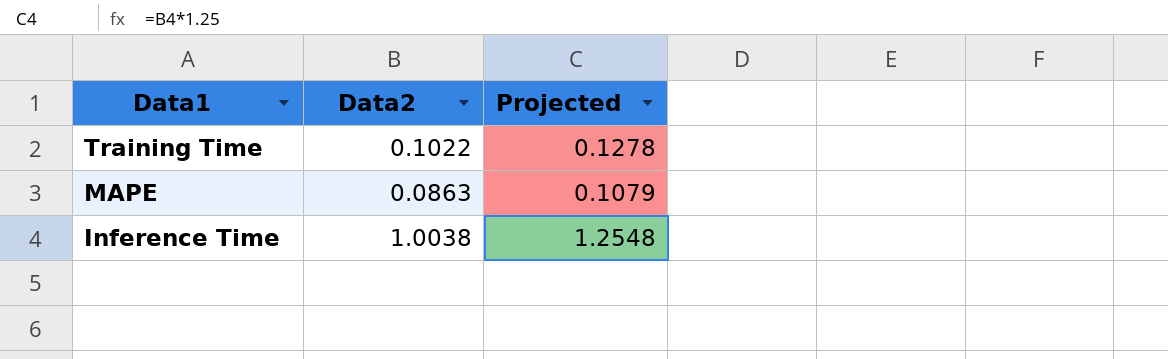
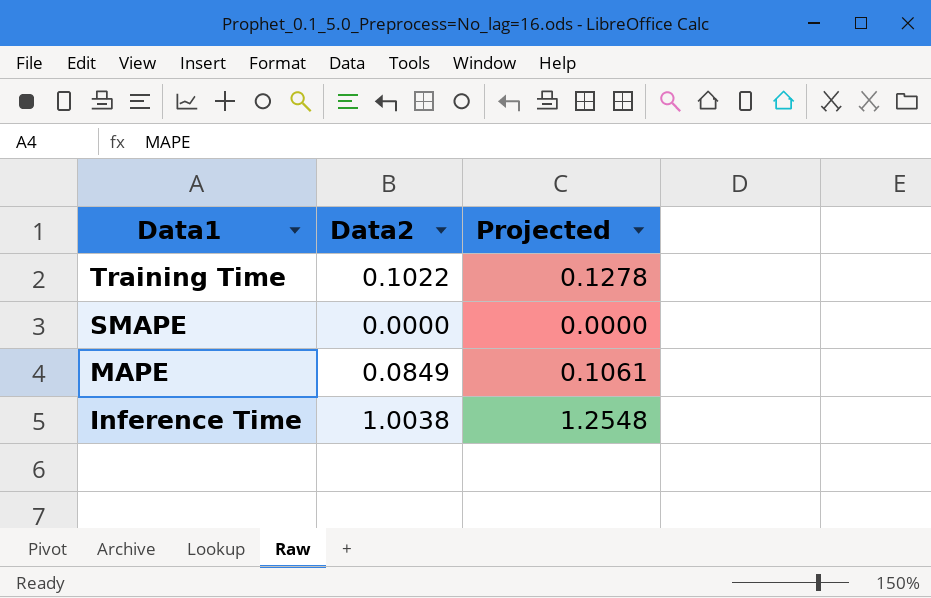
row SMAPE: none -> 0.0000 | 0.0000
MAPE | Data2: 0.0863 -> 0.0849
MAPE | Projected: 0.1079 -> 0.1061

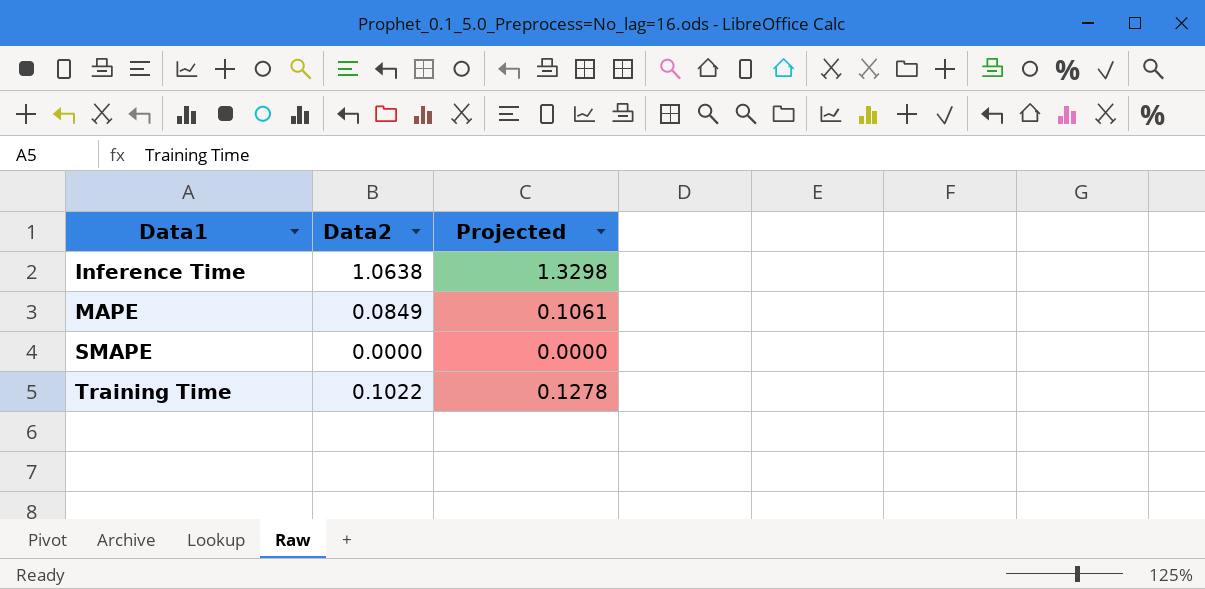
row order: Data1 descending -> Data1 ascending
Inference Time | Data2: 1.0038 -> 1.0638
Inference Time | Projected: 1.2548 -> 1.3298

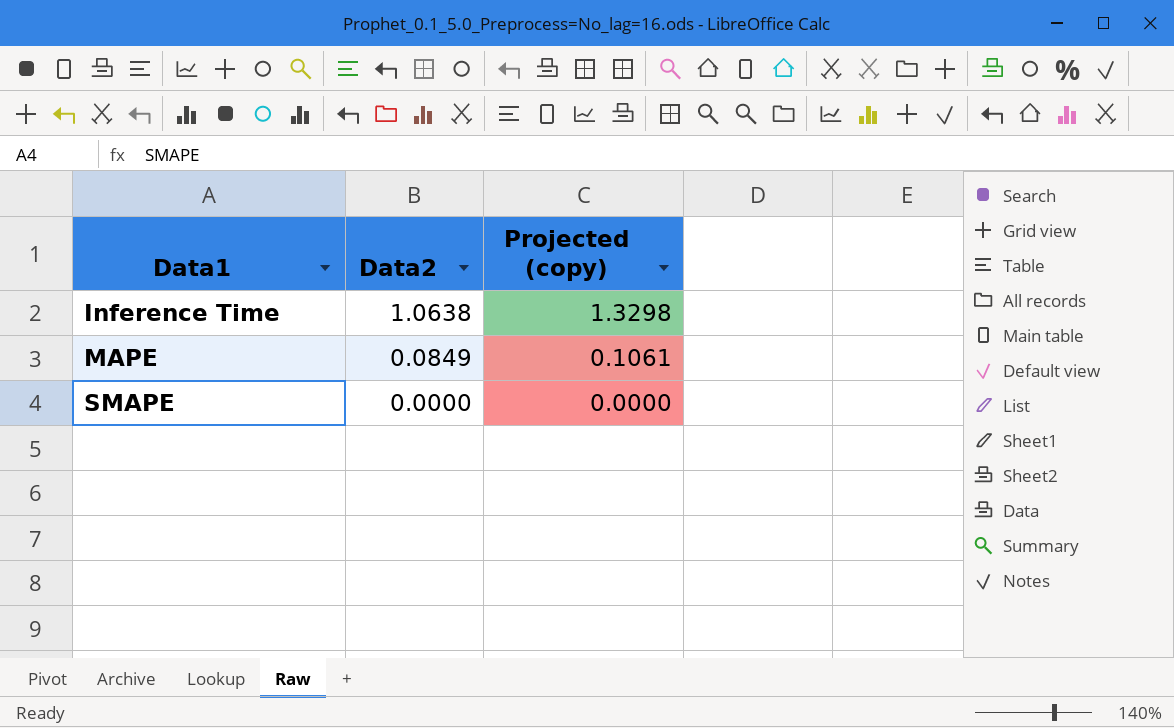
column name: Projected -> Projected (copy)
row Training Time: 0.1022 | 0.1278 -> none

